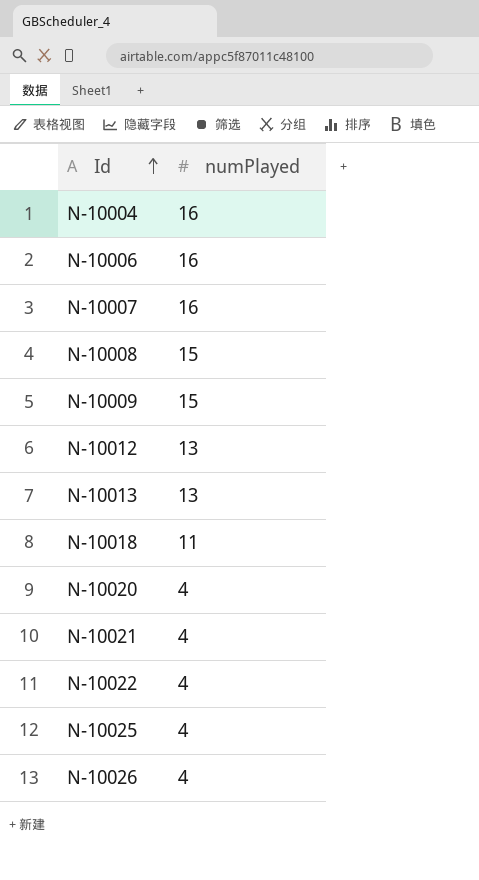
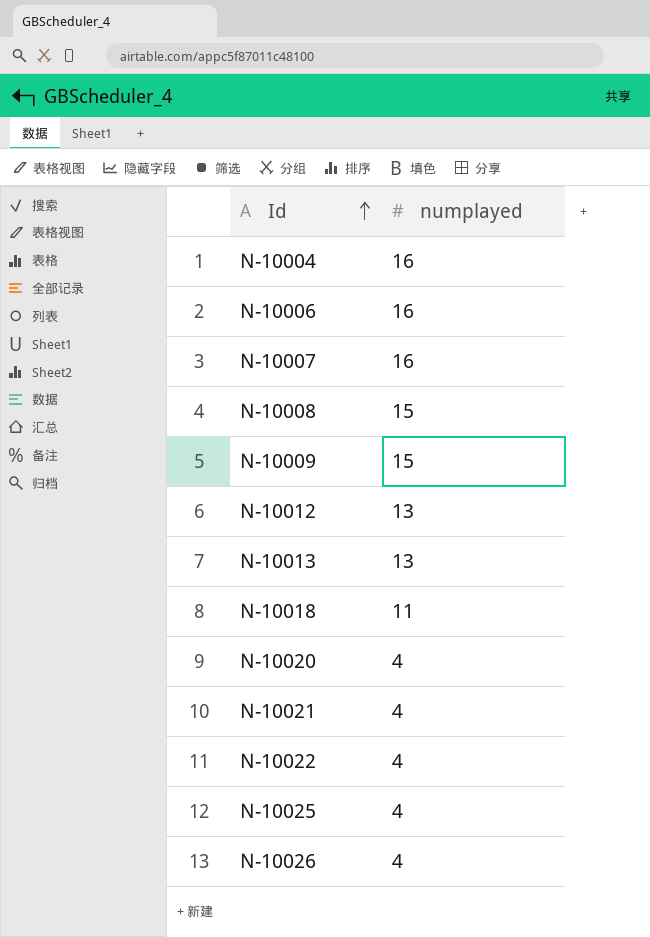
column name: numPlayed -> numplayed

